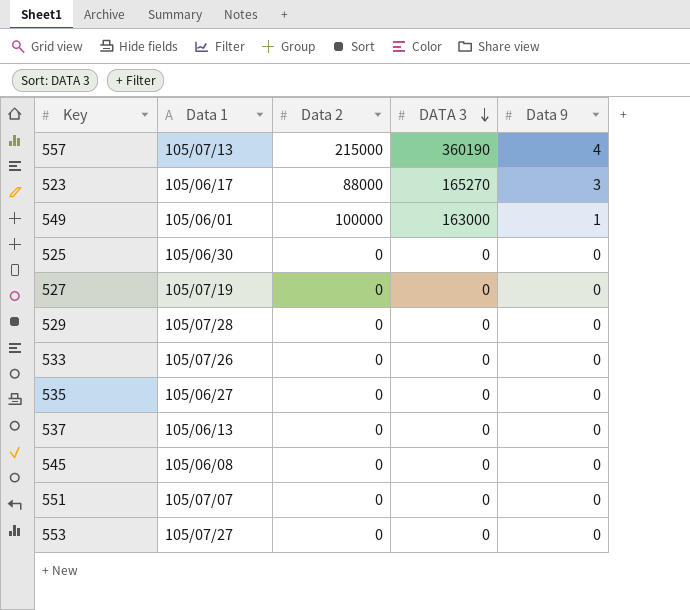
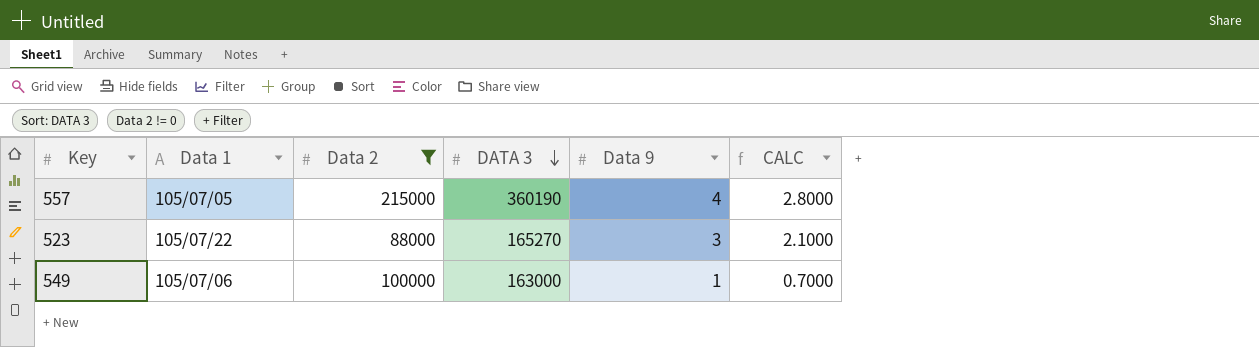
filter: none -> Data 2 != 0
column CALC | formula: none -> [Data 9] * 0.7
557 | Data 1: 105/07/13 -> 105/07/05
523 | Data 1: 105/06/17 -> 105/07/22
549 | Data 1: 105/06/01 -> 105/07/06

